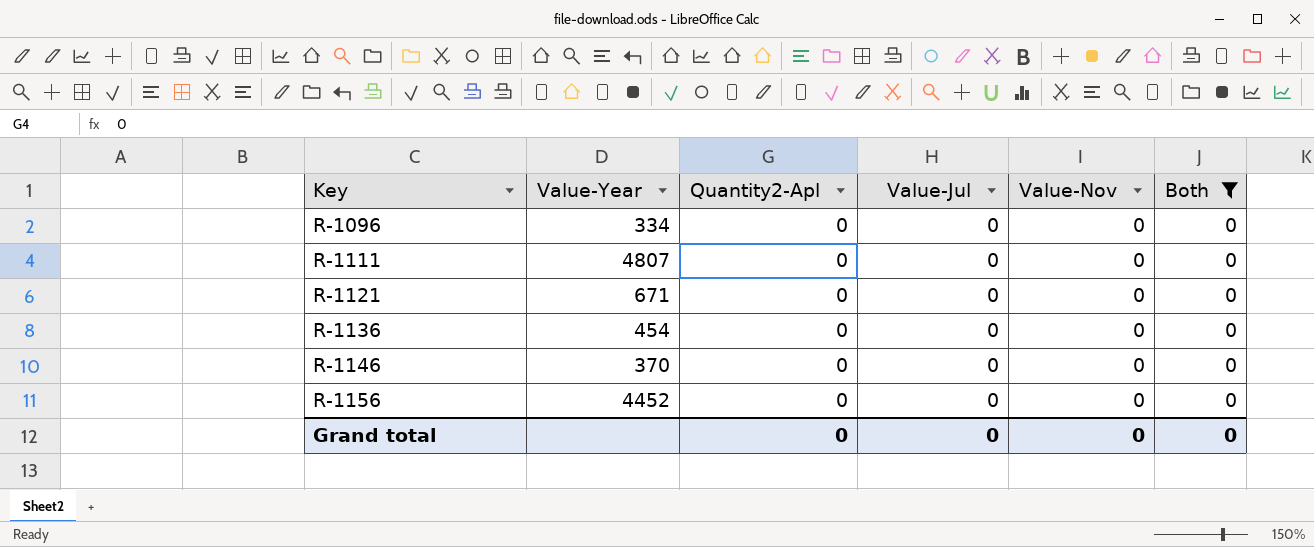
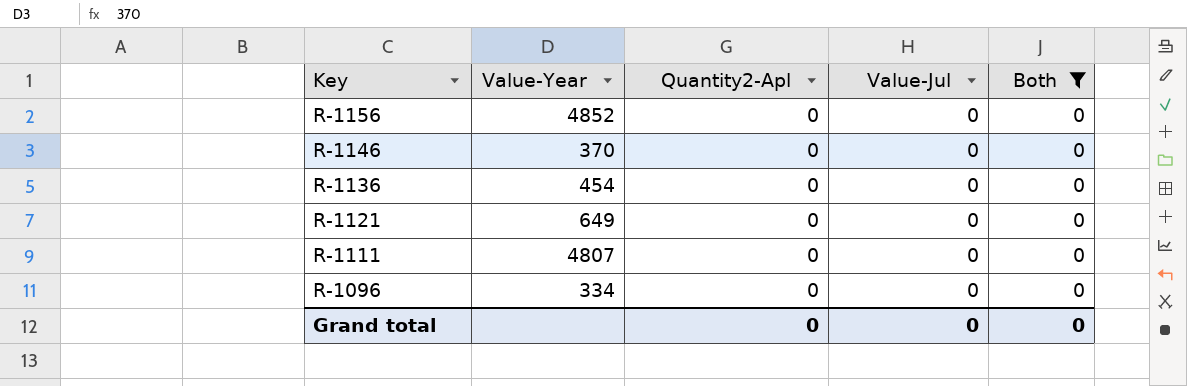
row order: Key ascending -> Key descending
column Value-Nov | position: 5 -> none
R-1156 | Value-Year: 4452 -> 4852
R-1121 | Value-Year: 671 -> 649

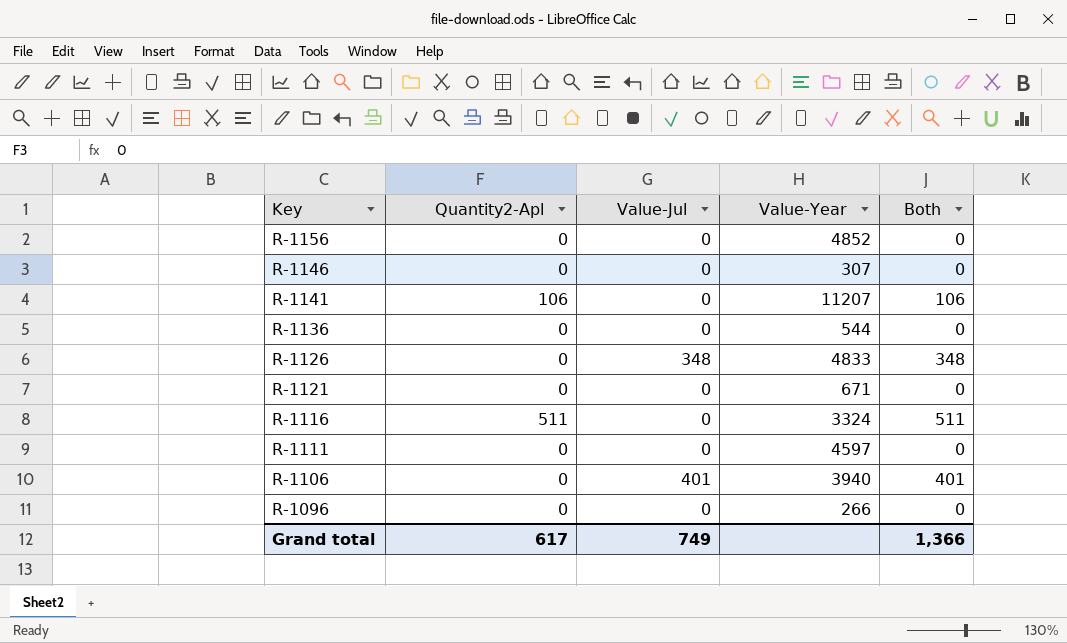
filter: Both = 0 -> none
column Value-Year | position: 2 -> 4
R-1146 | Value-Year: 370 -> 307
R-1136 | Value-Year: 454 -> 544
R-1121 | Value-Year: 649 -> 671
R-1111 | Value-Year: 4807 -> 4597
R-1096 | Value-Year: 334 -> 266
Grand total | Quantity2-Apl: 0 -> 617
Grand total | Value-Jul: 0 -> 749
Grand total | Both: 0 -> 1,366

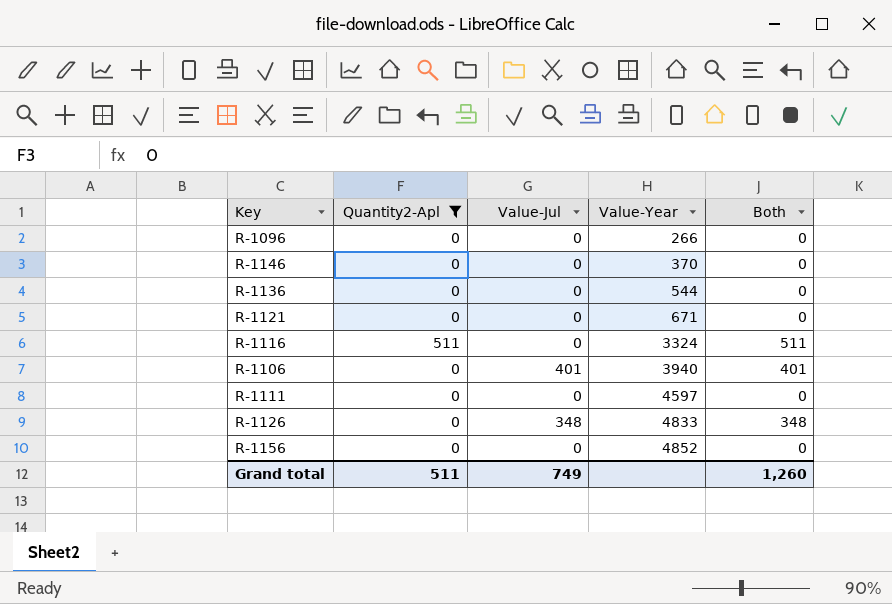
filter: none -> Quantity2-Apl != 106
row order: Key descending -> Value-Year ascending
R-1146 | Value-Year: 307 -> 370
Grand total | Quantity2-Apl: 617 -> 511
Grand total | Both: 1,366 -> 1,260

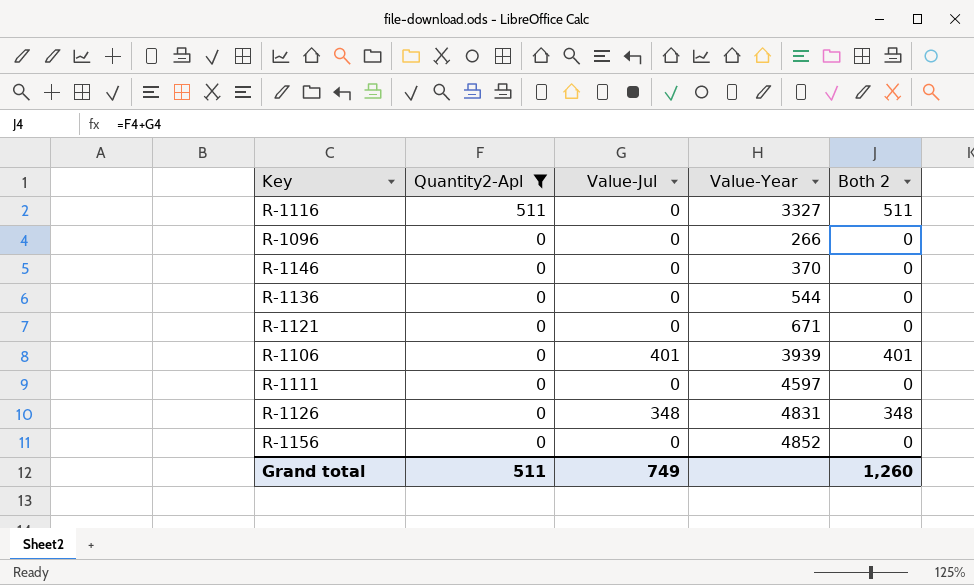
row order: Value-Year ascending -> Quantity2-Apl descending
column name: Both -> Both 2
R-1116 | Value-Year: 3324 -> 3327
R-1106 | Value-Year: 3940 -> 3939
R-1126 | Value-Year: 4833 -> 4831

